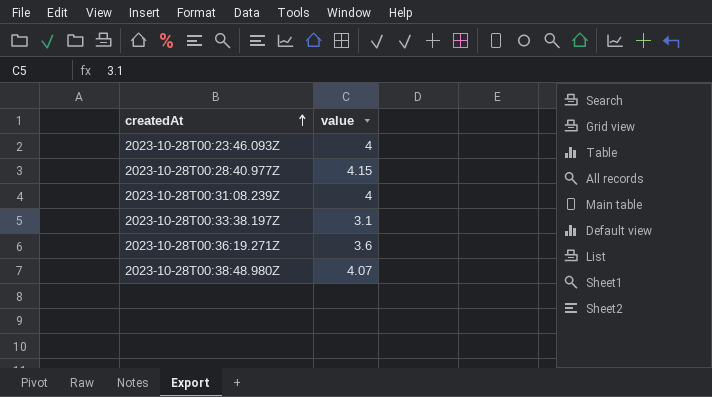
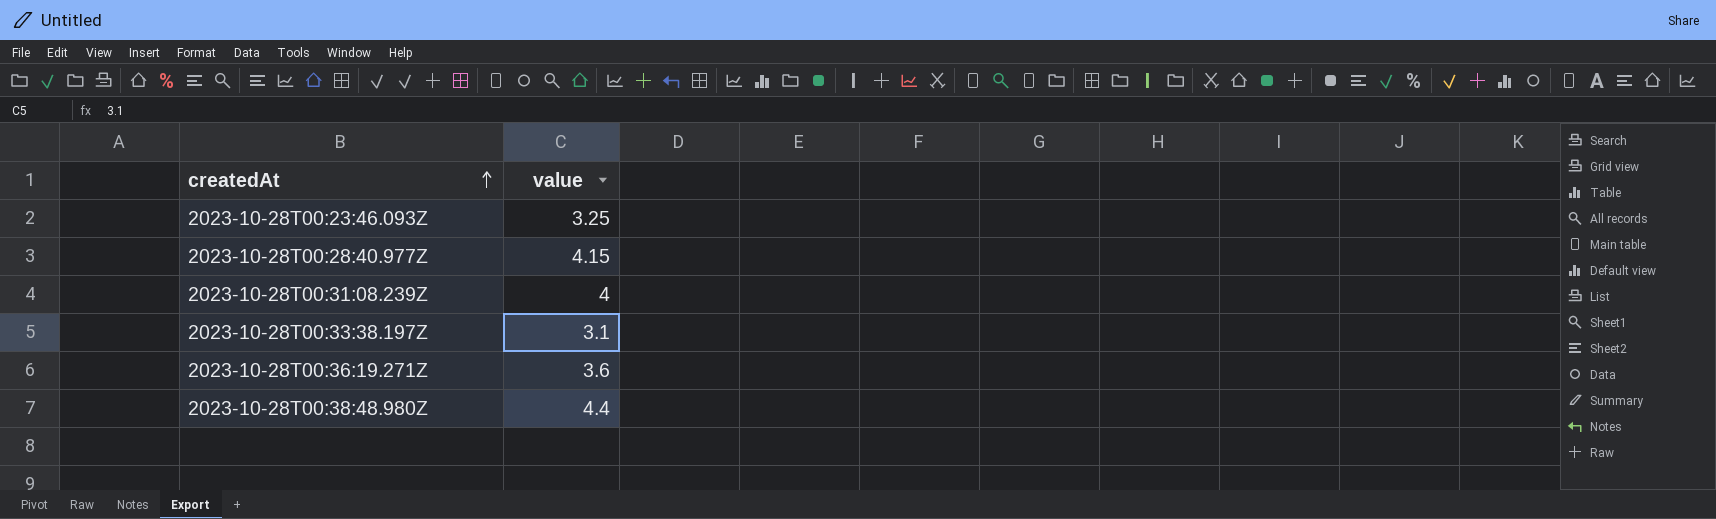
2023-10-28T00:23:46.093Z | value: 4 -> 3.25
2023-10-28T00:38:48.980Z | value: 4.07 -> 4.4

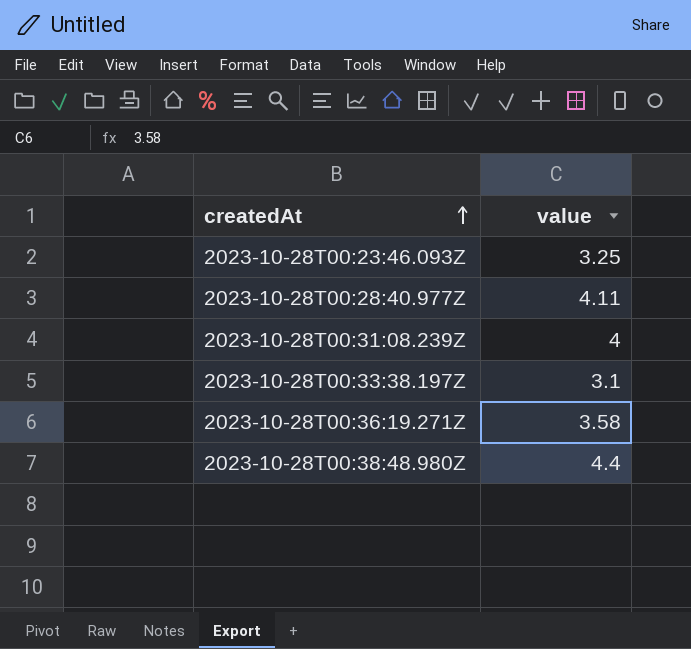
2023-10-28T00:28:40.977Z | value: 4.15 -> 4.11
2023-10-28T00:36:19.271Z | value: 3.6 -> 3.58

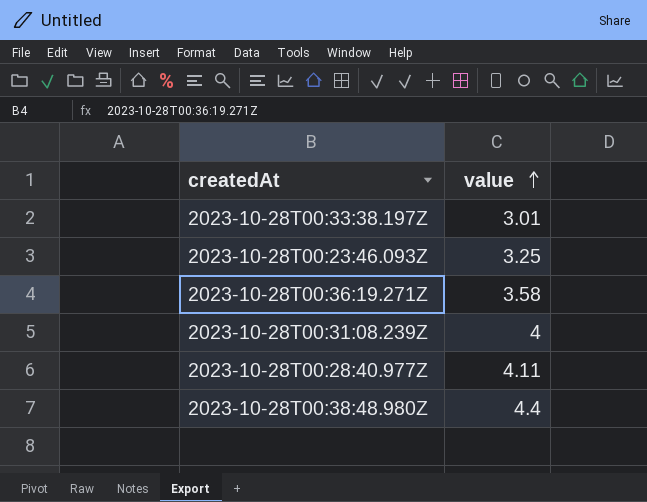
row order: createdAt ascending -> value ascending
2023-10-28T00:33:38.197Z | value: 3.1 -> 3.01

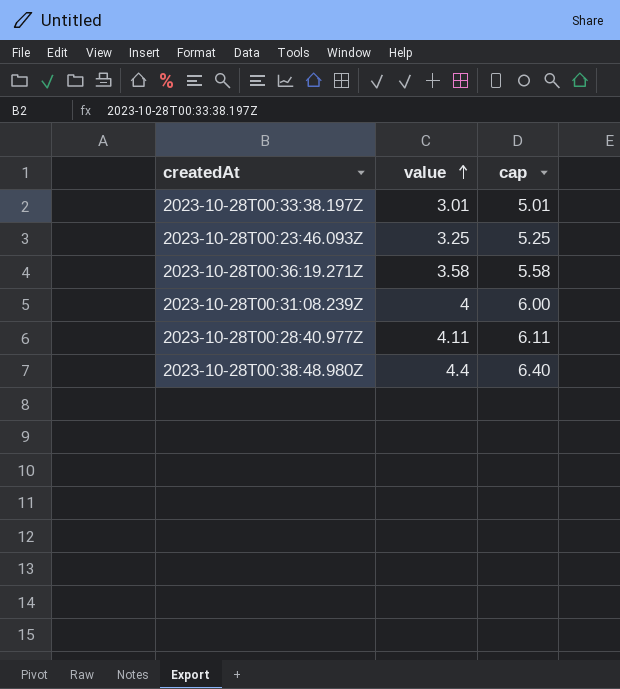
column cap | formula: none -> [value] + 2

